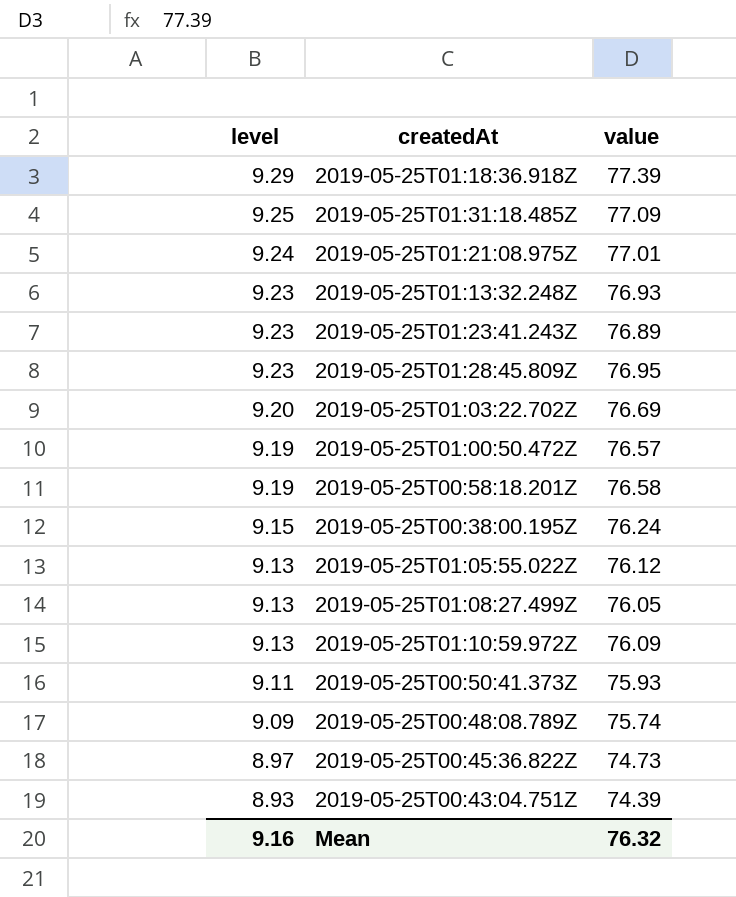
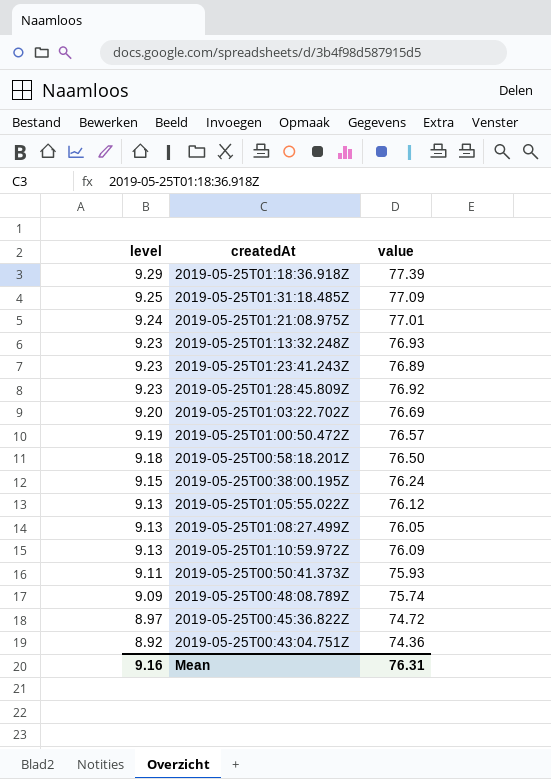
2019-05-25T01:28:45.809Z | value: 76.95 -> 76.92
2019-05-25T00:58:18.201Z | level: 9.19 -> 9.18
2019-05-25T00:58:18.201Z | value: 76.58 -> 76.50
2019-05-25T00:45:36.822Z | value: 74.73 -> 74.72
2019-05-25T00:43:04.751Z | level: 8.93 -> 8.92
2019-05-25T00:43:04.751Z | value: 74.39 -> 74.36
Mean | value: 76.32 -> 76.31

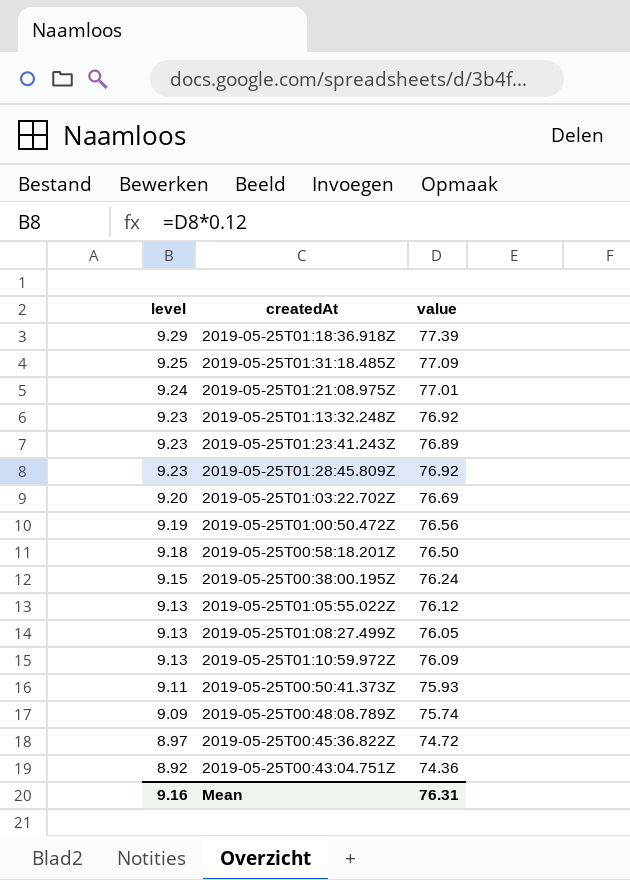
2019-05-25T01:13:32.248Z | value: 76.93 -> 76.92
2019-05-25T01:00:50.472Z | value: 76.57 -> 76.56

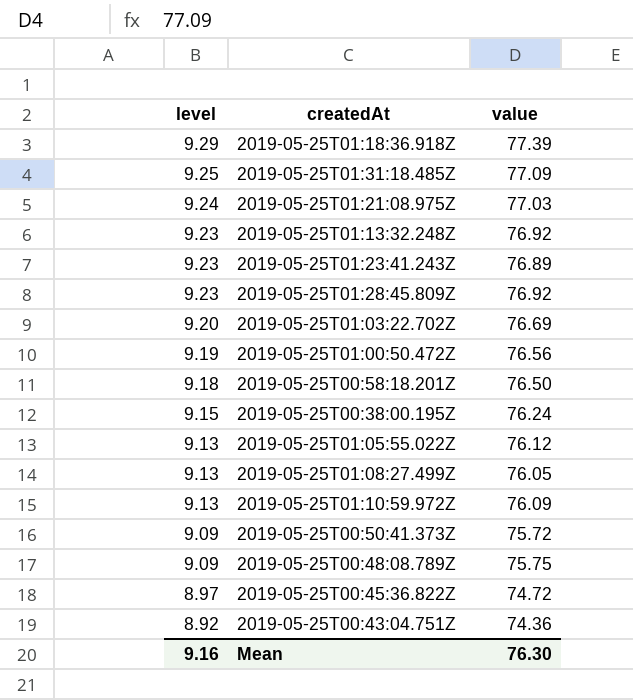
2019-05-25T01:21:08.975Z | value: 77.01 -> 77.03
2019-05-25T00:50:41.373Z | level: 9.11 -> 9.09
2019-05-25T00:50:41.373Z | value: 75.93 -> 75.72
2019-05-25T00:48:08.789Z | value: 75.74 -> 75.75
Mean | value: 76.31 -> 76.30

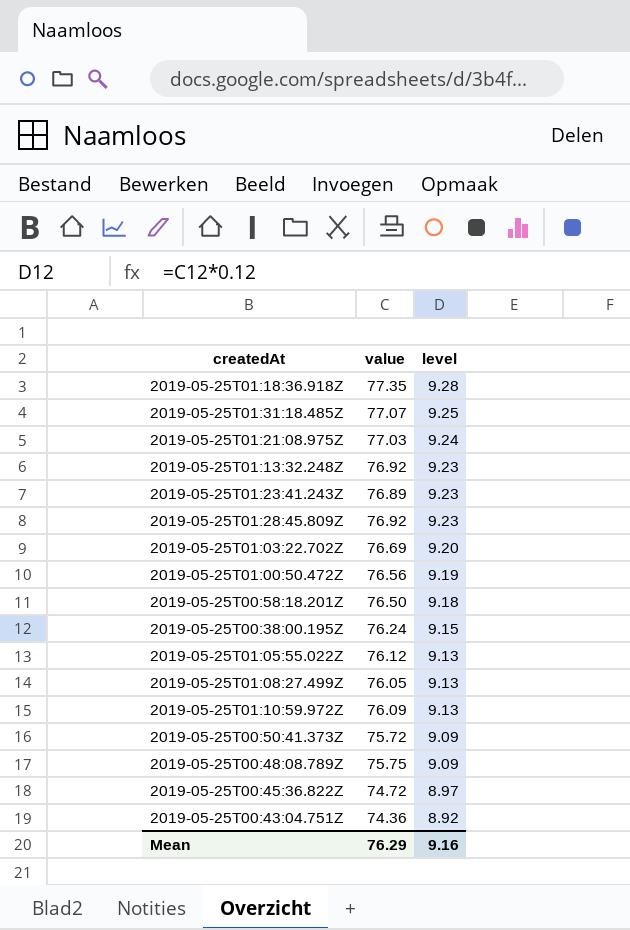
column level | position: 1 -> 3
2019-05-25T01:18:36.918Z | value: 77.39 -> 77.35
2019-05-25T01:18:36.918Z | level: 9.29 -> 9.28
2019-05-25T01:31:18.485Z | value: 77.09 -> 77.07
Mean | value: 76.30 -> 76.29

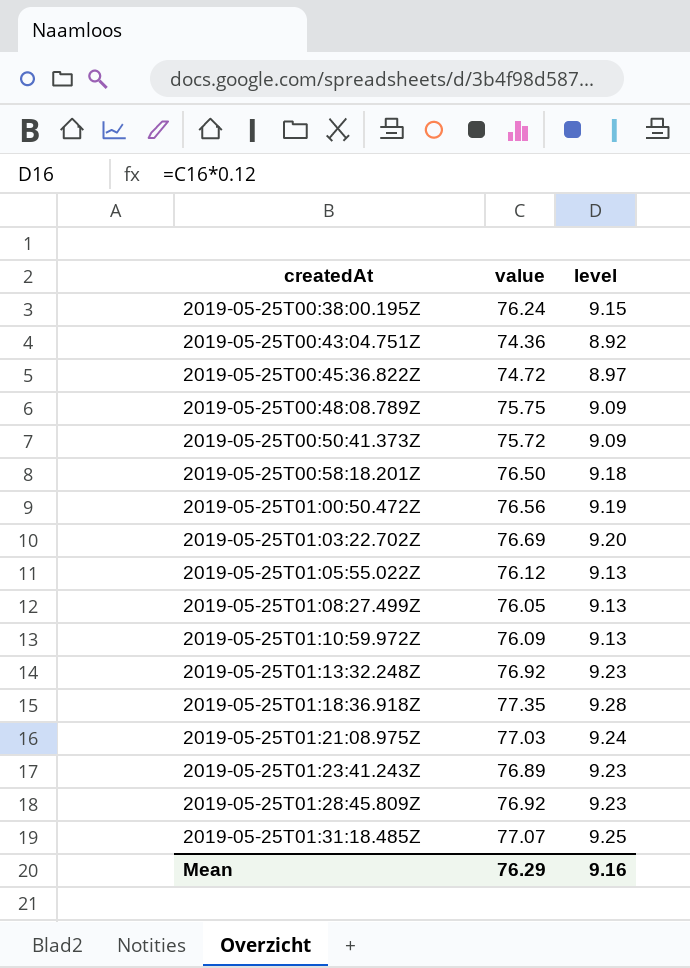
row order: level descending -> createdAt ascending

